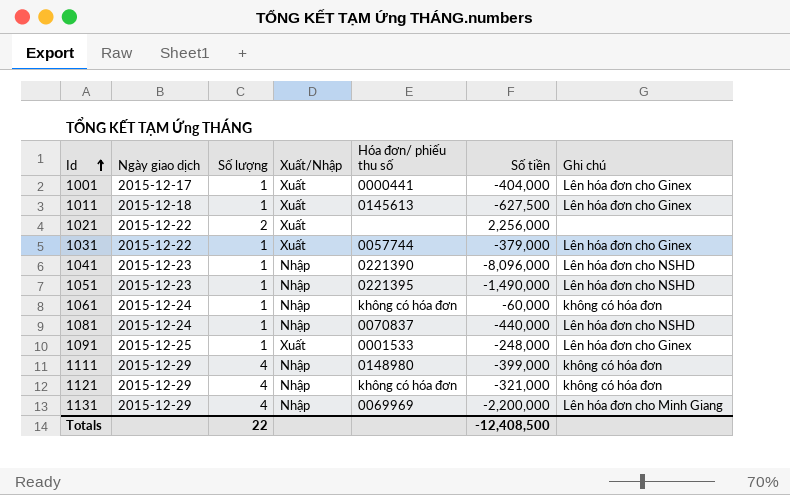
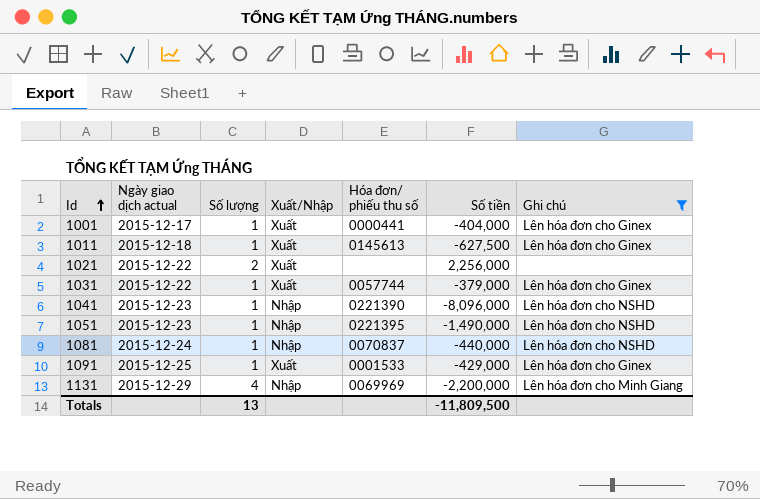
filter: none -> Ghi chú != không có hóa đơn
column name: Ngày giao dịch -> Ngày giao dịch actual
1091 | Số tiền: -248,000 -> -429,000
Totals | Số lượng: 22 -> 13
Totals | Số tiền: -12,408,500 -> -11,809,500

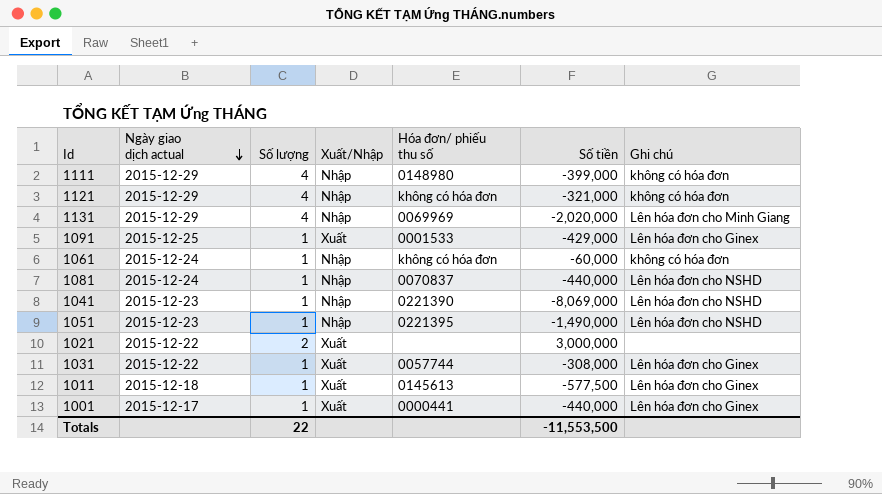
filter: Ghi chú != không có hóa đơn -> none
row order: Id ascending -> Ngày giao dịch actual descending
1131 | Số tiền: -2,200,000 -> -2,020,000
1041 | Số tiền: -8,096,000 -> -8,069,000
1021 | Số tiền: 2,256,000 -> 3,000,000
1031 | Số tiền: -379,000 -> -308,000
1011 | Số tiền: -627,500 -> -577,500
1001 | Số tiền: -404,000 -> -440,000
Totals | Số lượng: 13 -> 22
Totals | Số tiền: -11,809,500 -> -11,553,500

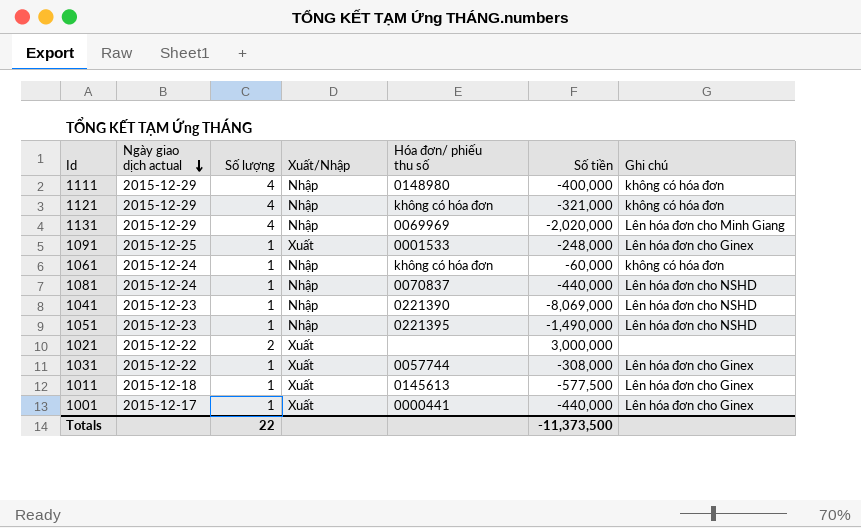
1111 | Số tiền: -399,000 -> -400,000
1091 | Số tiền: -429,000 -> -248,000
Totals | Số tiền: -11,553,500 -> -11,373,500

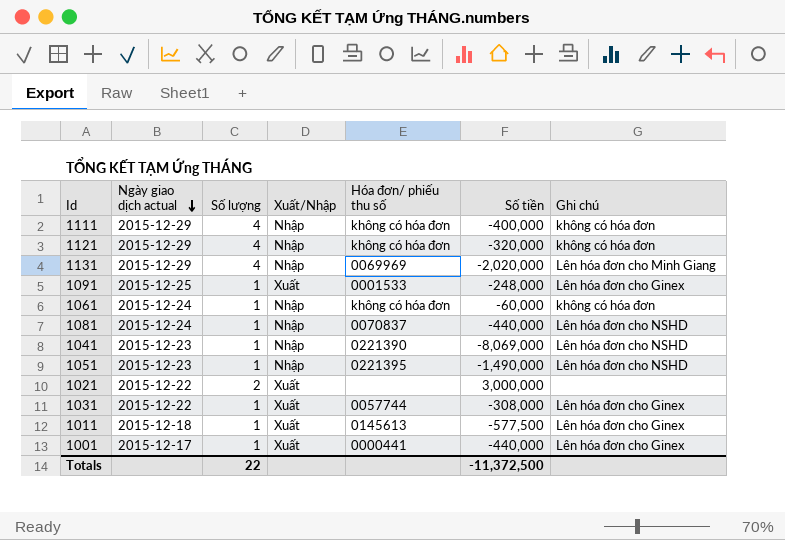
1111 | Hóa đơn/ phiếu thu số: 0148980 -> không có hóa đơn
1121 | Số tiền: -321,000 -> -320,000
Totals | Số tiền: -11,373,500 -> -11,372,500

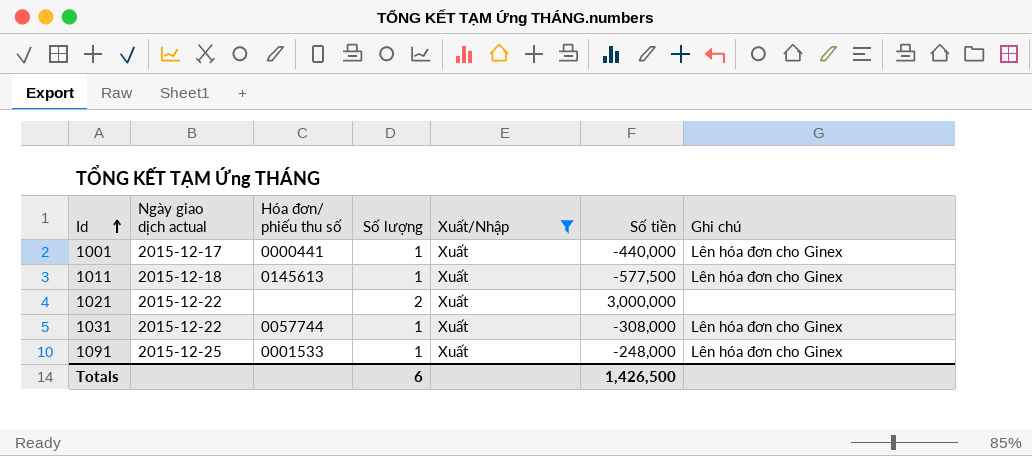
filter: none -> Xuất/Nhập = Xuất
row order: Ngày giao dịch actual descending -> Id ascending
column Hóa đơn/ phiếu thu số | position: 5 -> 3
Totals | Số lượng: 22 -> 6
Totals | Số tiền: -11,372,500 -> 1,426,500

